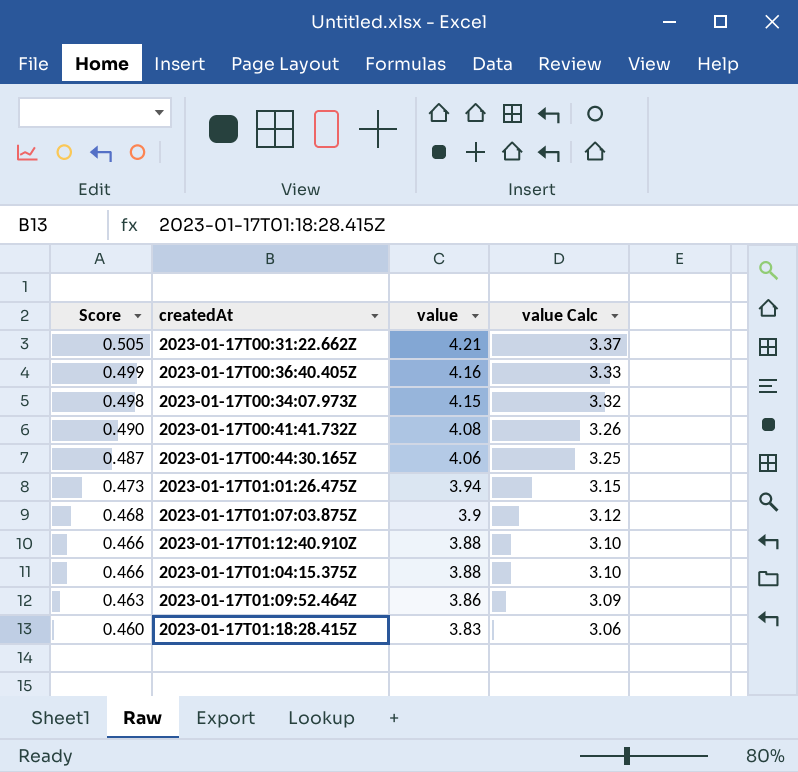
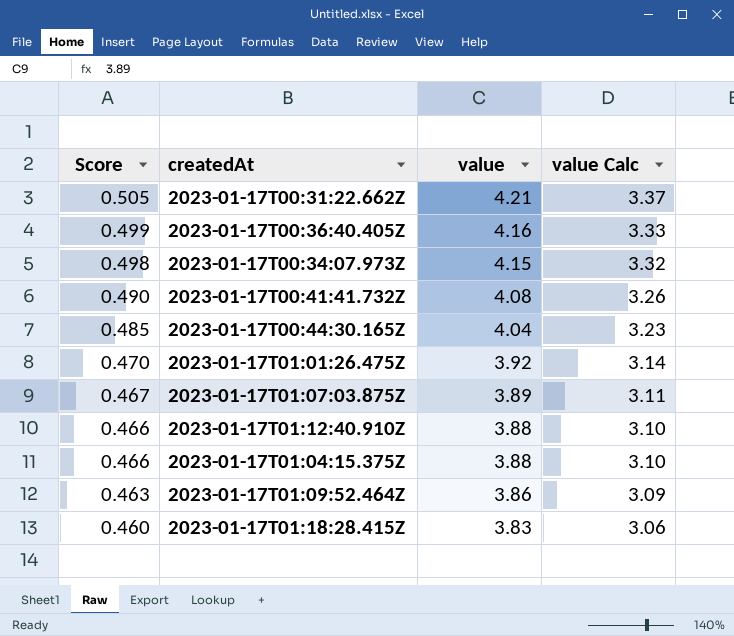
2023-01-17T00:44:30.165Z | Score: 0.487 -> 0.485
2023-01-17T00:44:30.165Z | value: 4.06 -> 4.04
2023-01-17T00:44:30.165Z | value Calc: 3.25 -> 3.23
2023-01-17T01:01:26.475Z | Score: 0.473 -> 0.470
2023-01-17T01:01:26.475Z | value: 3.94 -> 3.92
2023-01-17T01:01:26.475Z | value Calc: 3.15 -> 3.14
2023-01-17T01:07:03.875Z | Score: 0.468 -> 0.467
2023-01-17T01:07:03.875Z | value: 3.9 -> 3.89
2023-01-17T01:07:03.875Z | value Calc: 3.12 -> 3.11

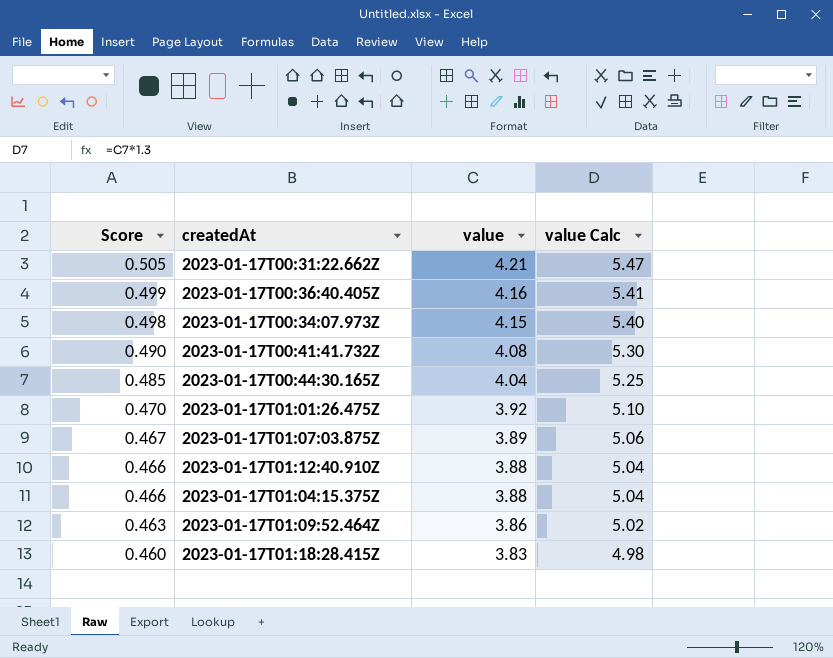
column value Calc | formula: [value] * 0.8 -> [value] * 1.3

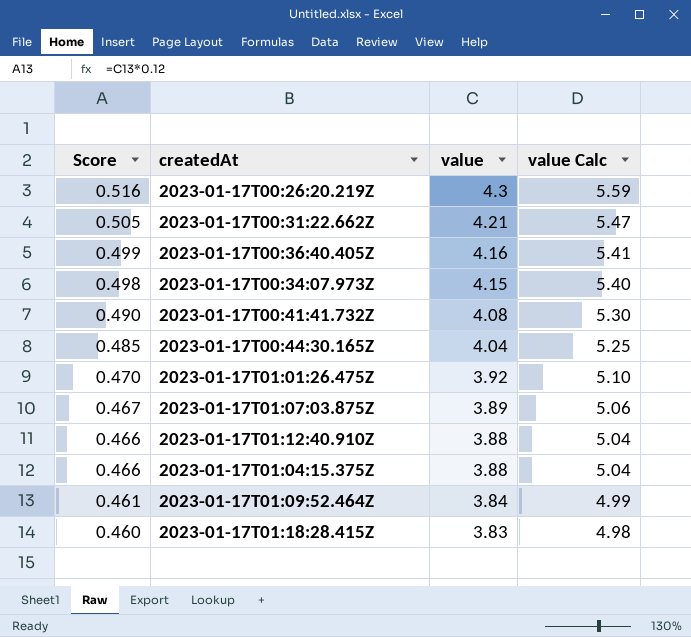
row 2023-01-17T00:26:20.219Z: none -> 0.516 | 4.3 | 5.59
2023-01-17T01:09:52.464Z | Score: 0.463 -> 0.461
2023-01-17T01:09:52.464Z | value: 3.86 -> 3.84
2023-01-17T01:09:52.464Z | value Calc: 5.02 -> 4.99

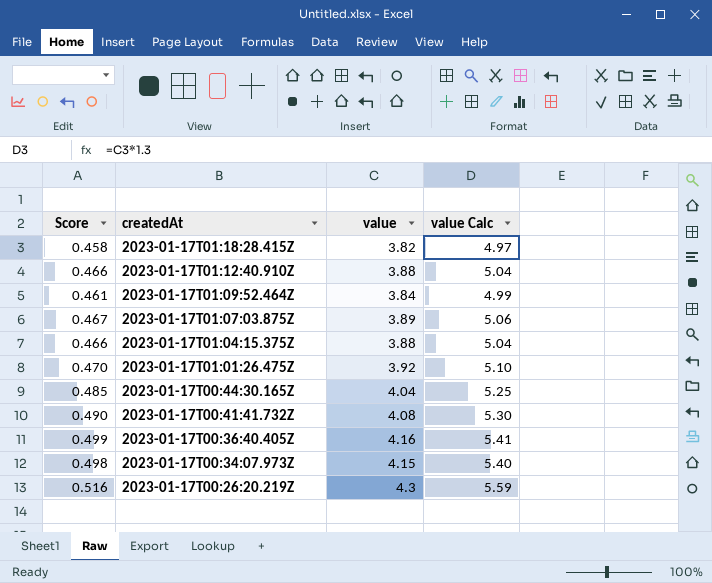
row order: Score descending -> createdAt descending
row 2023-01-17T00:31:22.662Z: 0.505 | 4.21 | 5.47 -> none
2023-01-17T01:18:28.415Z | Score: 0.460 -> 0.458
2023-01-17T01:18:28.415Z | value: 3.83 -> 3.82
2023-01-17T01:18:28.415Z | value Calc: 4.98 -> 4.97

